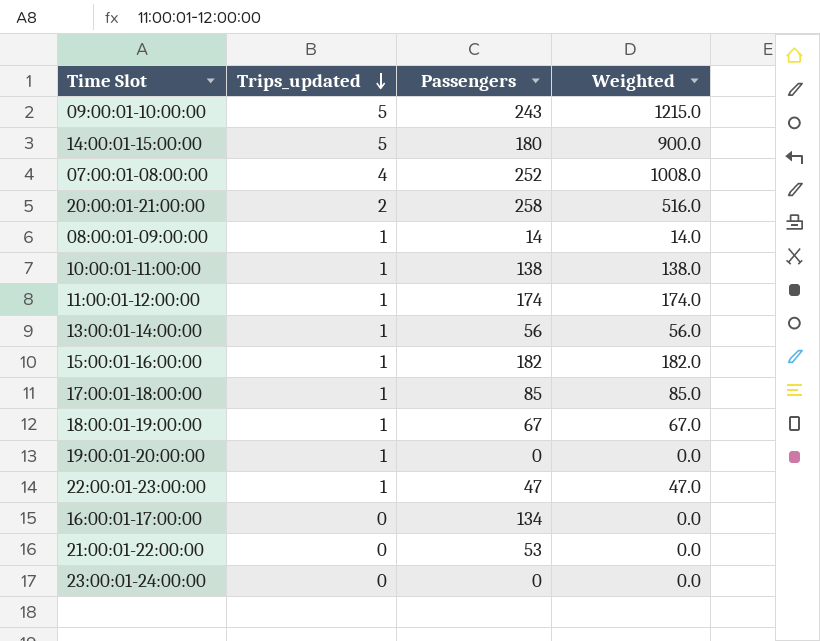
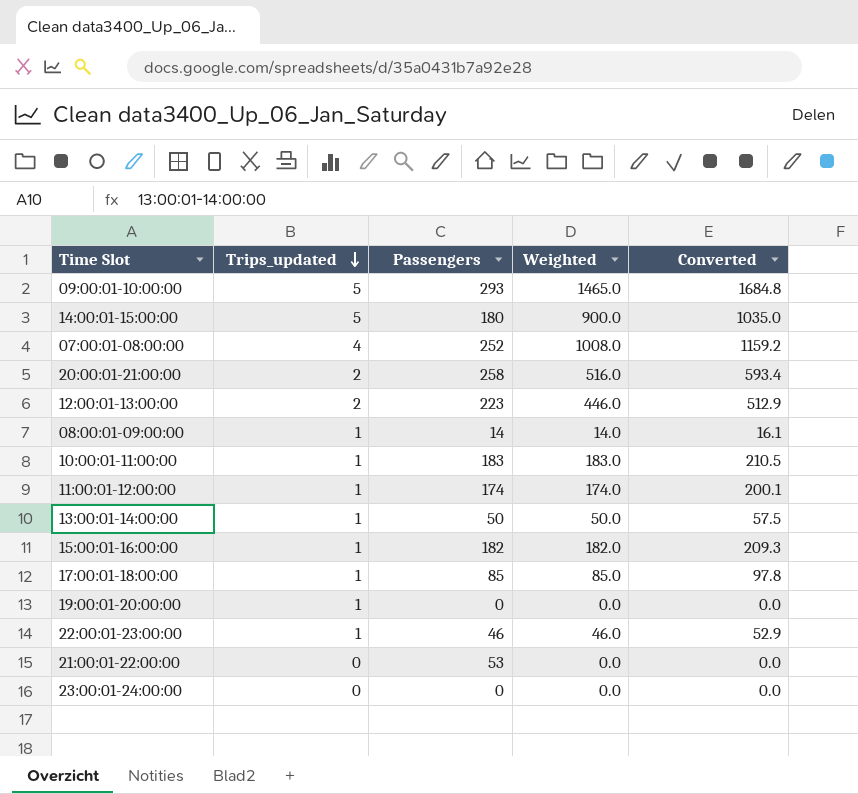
column Converted | formula: none -> [Weighted] * 1.15
row 18:00:01-19:00:00: 1 | 67 | 67.0 -> none
row 16:00:01-17:00:00: 0 | 134 | 0.0 -> none
09:00:01-10:00:00 | Passengers: 243 -> 293
09:00:01-10:00:00 | Weighted: 1215.0 -> 1465.0
row 12:00:01-13:00:00: none -> 2 | 223 | 446.0 | 512.9
10:00:01-11:00:00 | Passengers: 138 -> 183
10:00:01-11:00:00 | Weighted: 138.0 -> 183.0
13:00:01-14:00:00 | Passengers: 56 -> 50
13:00:01-14:00:00 | Weighted: 56.0 -> 50.0
22:00:01-23:00:00 | Passengers: 47 -> 46
22:00:01-23:00:00 | Weighted: 47.0 -> 46.0

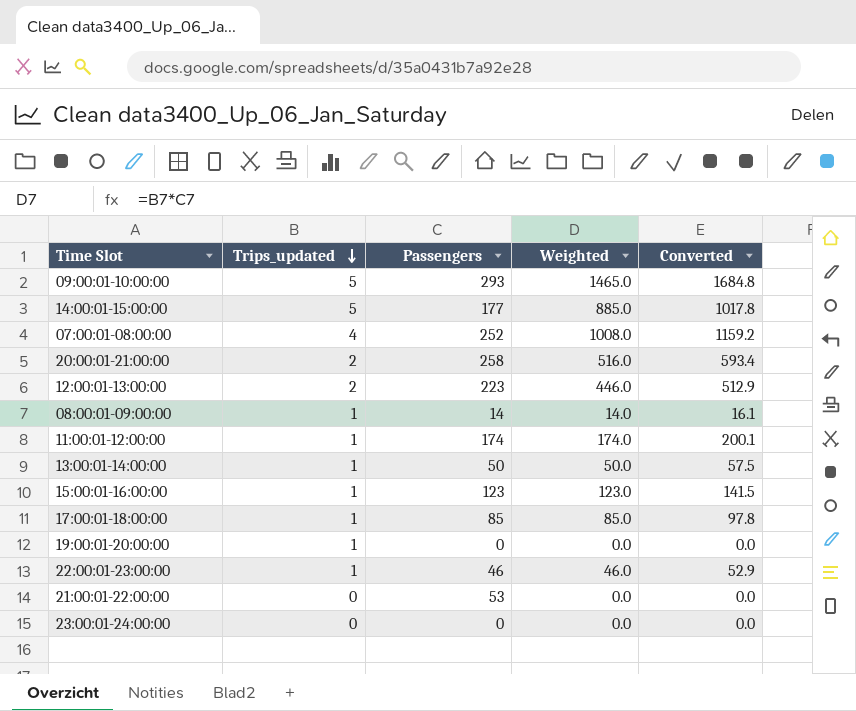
row 10:00:01-11:00:00: 1 | 183 | 183.0 | 210.5 -> none
14:00:01-15:00:00 | Passengers: 180 -> 177
14:00:01-15:00:00 | Weighted: 900.0 -> 885.0
14:00:01-15:00:00 | Converted: 1035.0 -> 1017.8
15:00:01-16:00:00 | Passengers: 182 -> 123
15:00:01-16:00:00 | Weighted: 182.0 -> 123.0
15:00:01-16:00:00 | Converted: 209.3 -> 141.5

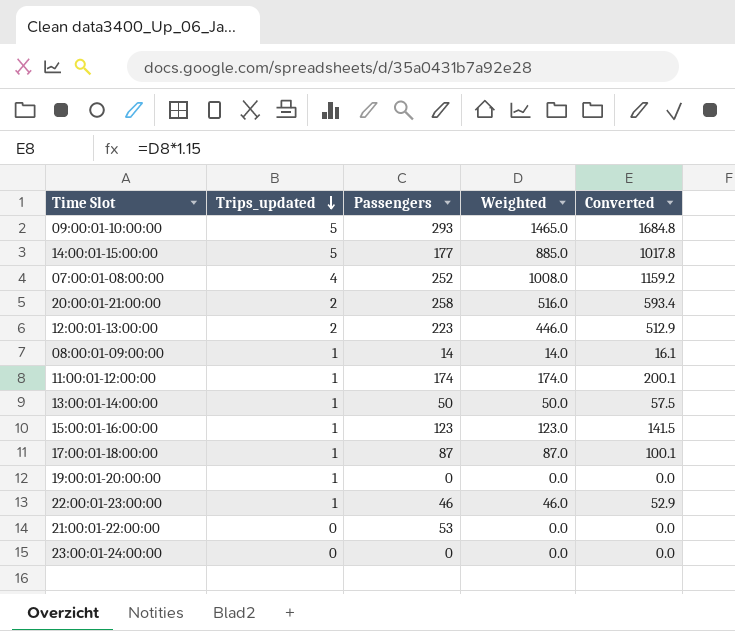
17:00:01-18:00:00 | Passengers: 85 -> 87
17:00:01-18:00:00 | Weighted: 85.0 -> 87.0
17:00:01-18:00:00 | Converted: 97.8 -> 100.1

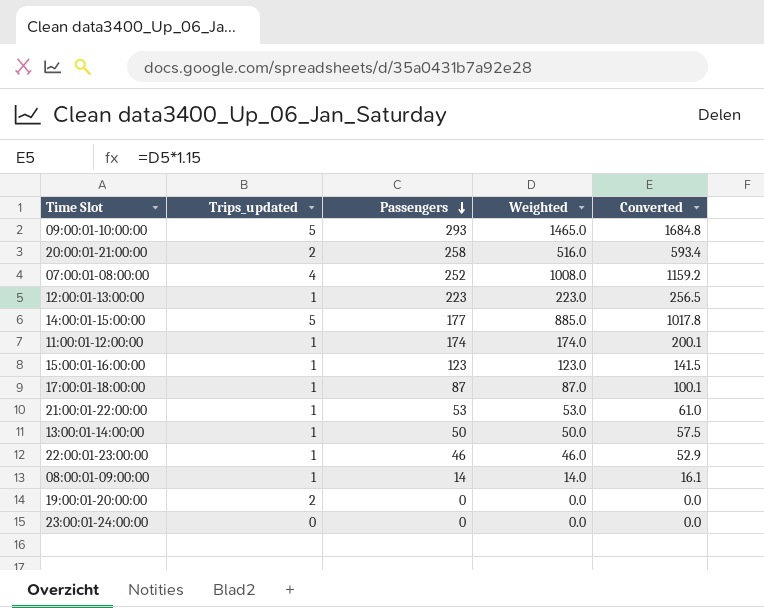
row order: Trips_updated descending -> Passengers descending
12:00:01-13:00:00 | Trips_updated: 2 -> 1
12:00:01-13:00:00 | Weighted: 446.0 -> 223.0
12:00:01-13:00:00 | Converted: 512.9 -> 256.5
21:00:01-22:00:00 | Trips_updated: 0 -> 1
21:00:01-22:00:00 | Weighted: 0.0 -> 53.0
21:00:01-22:00:00 | Converted: 0.0 -> 61.0
19:00:01-20:00:00 | Trips_updated: 1 -> 2

